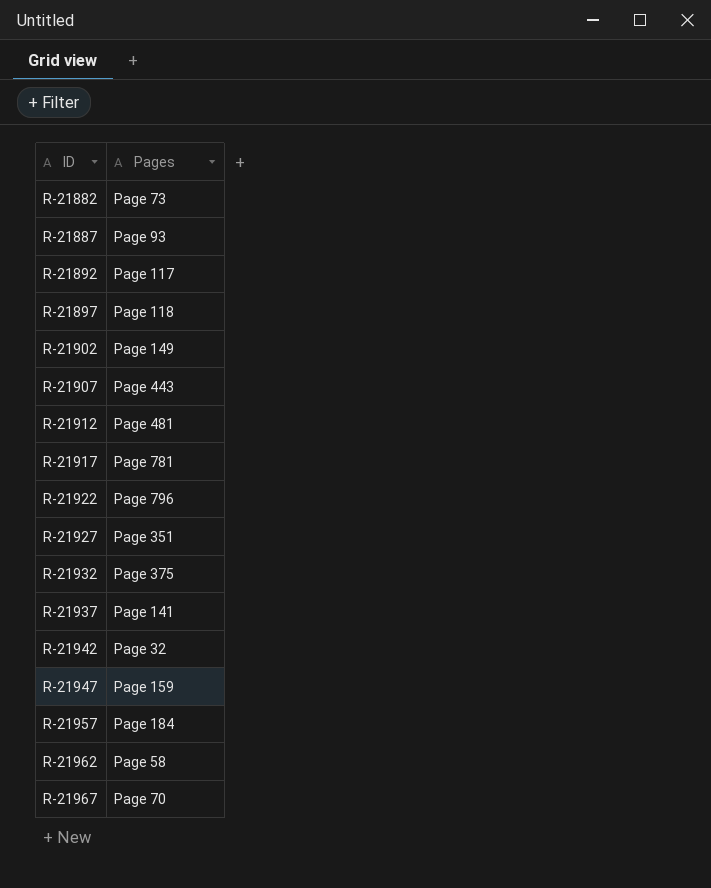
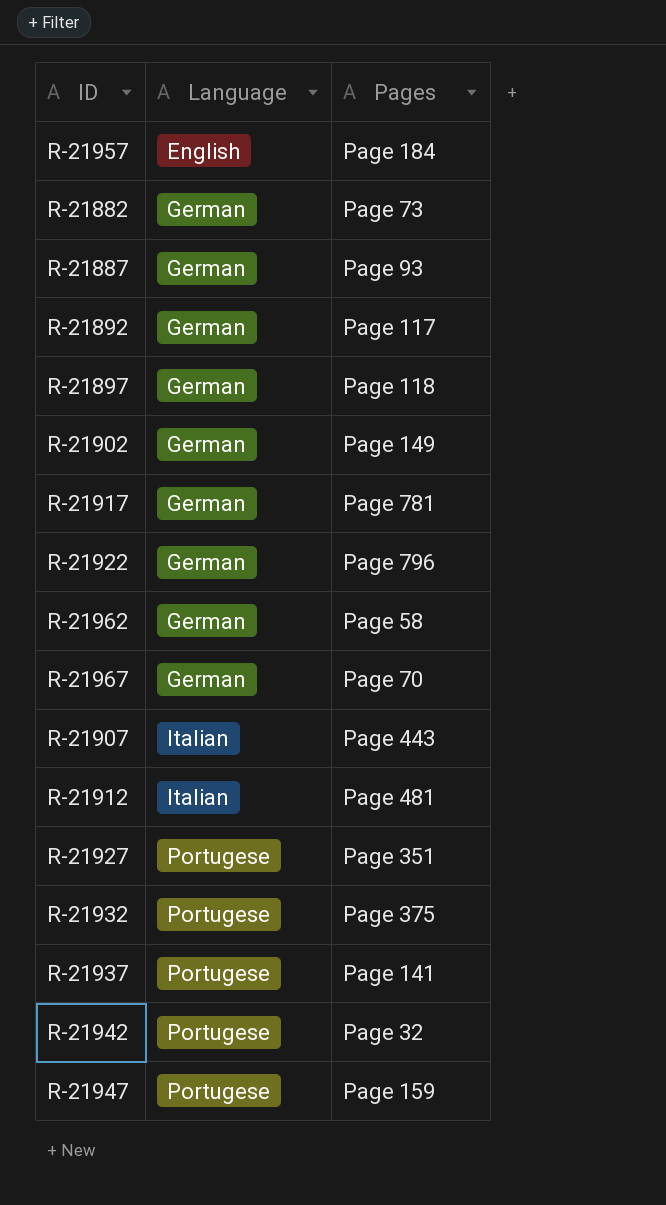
row order: ID ascending -> Language ascending
column Language | position: none -> 2

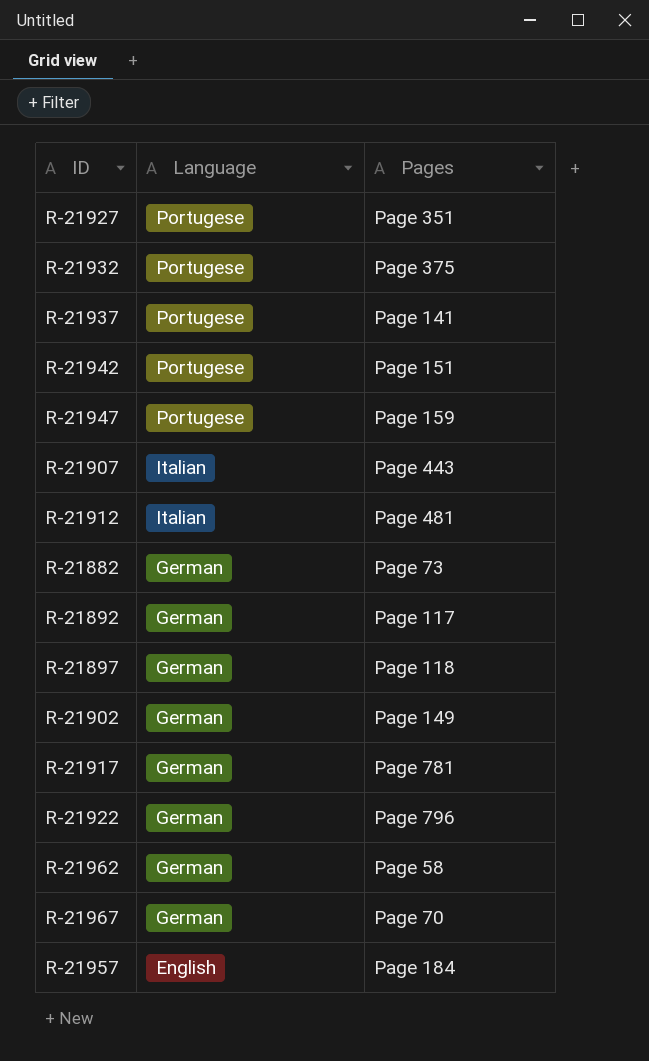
row order: Language ascending -> Language descending
row R-21887: German | Page 93 -> none
R-21942 | Pages: Page 32 -> Page 151

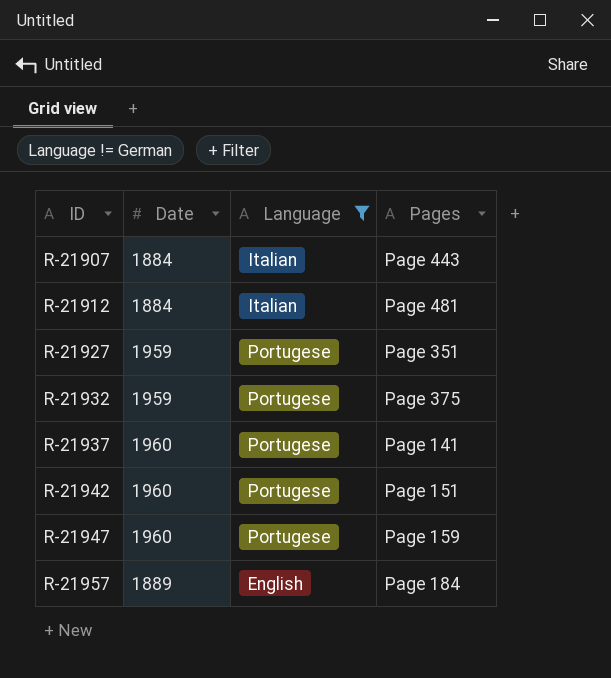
filter: none -> Language != German
row order: Language descending -> ID ascending
column Date | position: none -> 2

